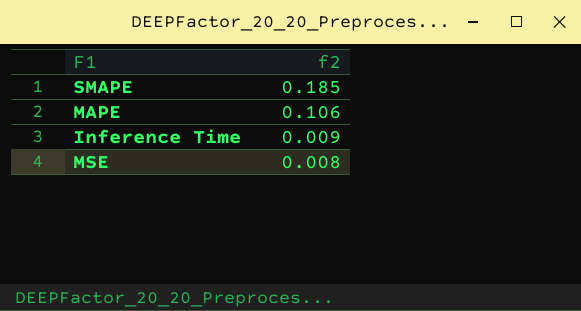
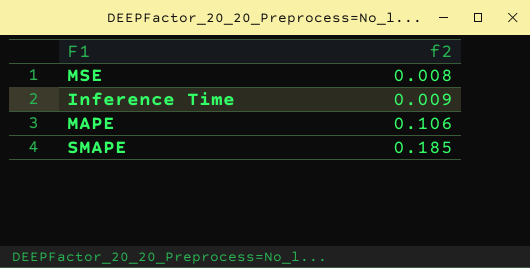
row order: f2 descending -> f2 ascending

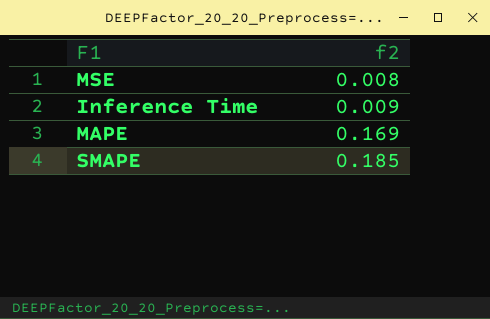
MAPE | f2: 0.106 -> 0.169

